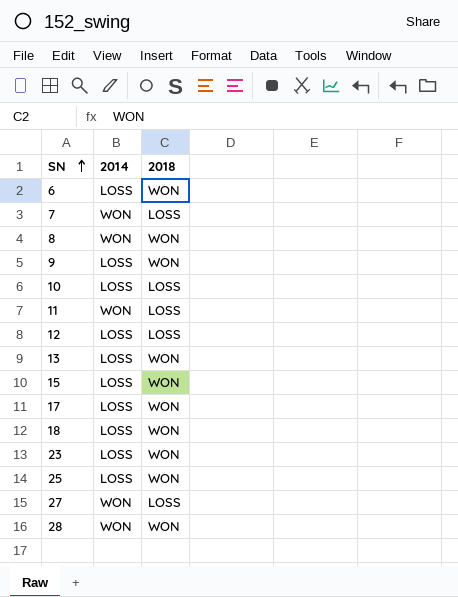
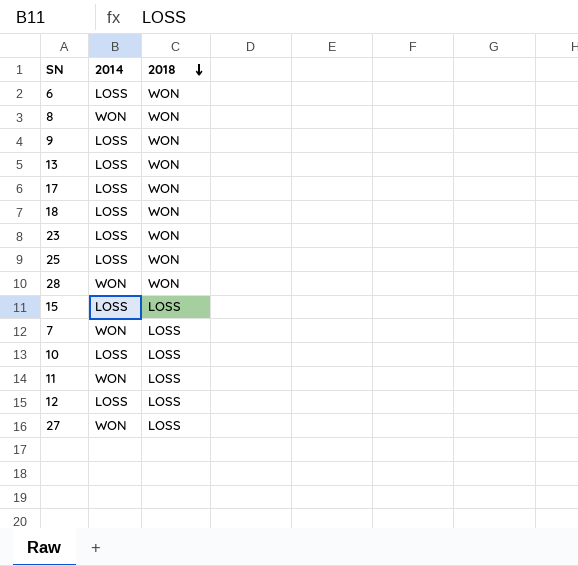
row order: SN ascending -> 2018 descending
15 | 2018: WON -> LOSS

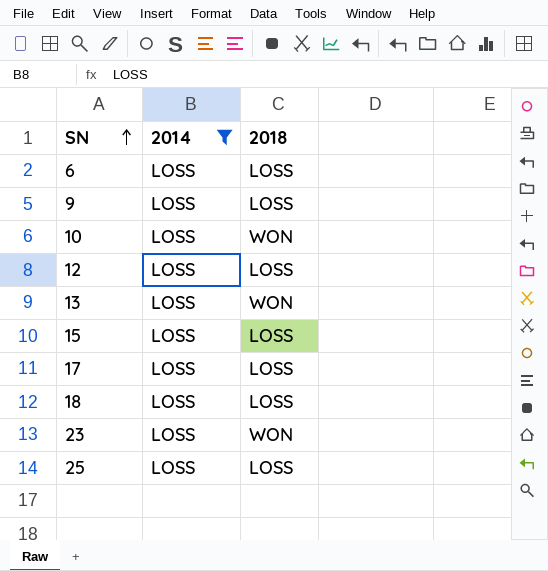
filter: none -> 2014 = LOSS
row order: 2018 descending -> SN ascending
6 | 2018: WON -> LOSS
9 | 2018: WON -> LOSS
10 | 2018: LOSS -> WON
17 | 2018: WON -> LOSS
18 | 2018: WON -> LOSS
25 | 2018: WON -> LOSS

